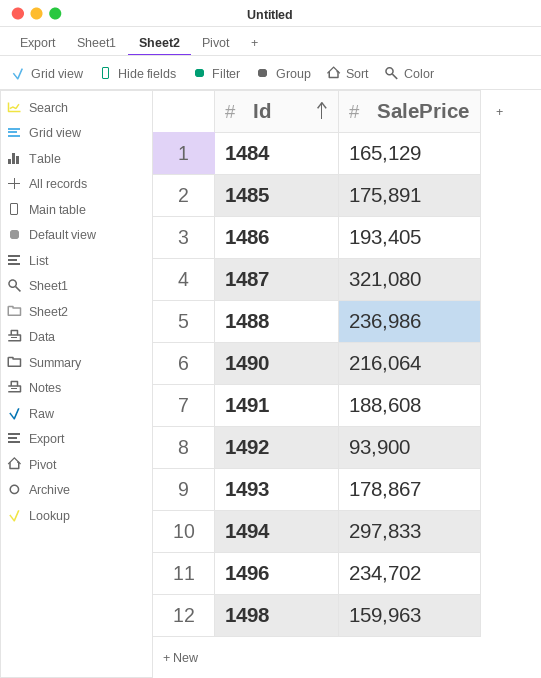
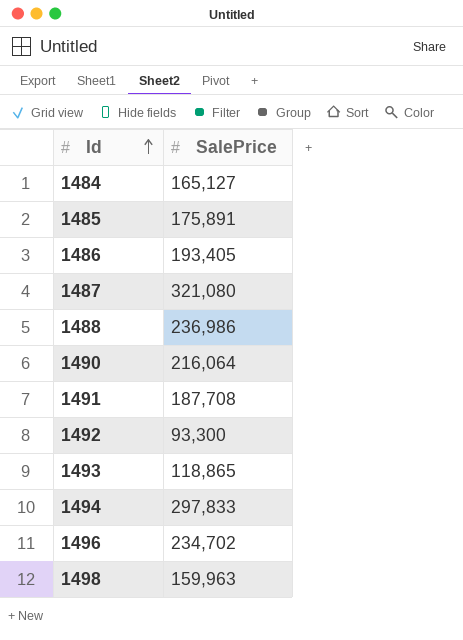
1484 | SalePrice: 165,129 -> 165,127
1491 | SalePrice: 188,608 -> 187,708
1492 | SalePrice: 93,900 -> 93,300
1493 | SalePrice: 178,867 -> 118,865

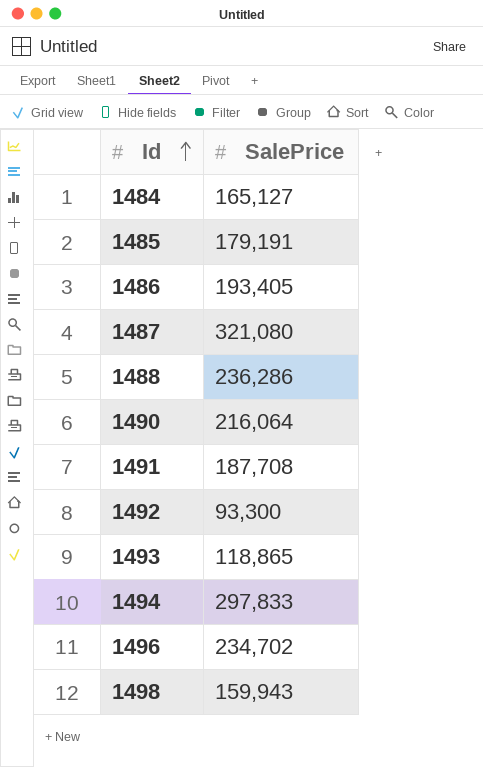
1485 | SalePrice: 175,891 -> 179,191
1488 | SalePrice: 236,986 -> 236,286
1498 | SalePrice: 159,963 -> 159,943

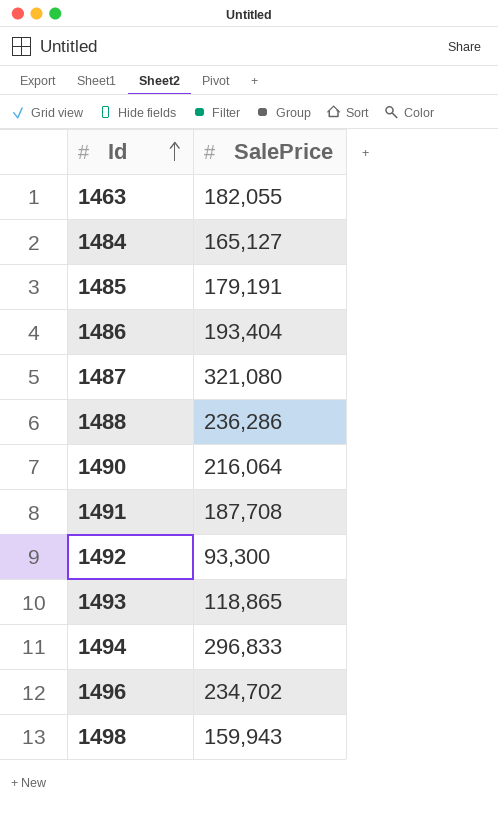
row 1463: none -> 182,055
1486 | SalePrice: 193,405 -> 193,404
1494 | SalePrice: 297,833 -> 296,833

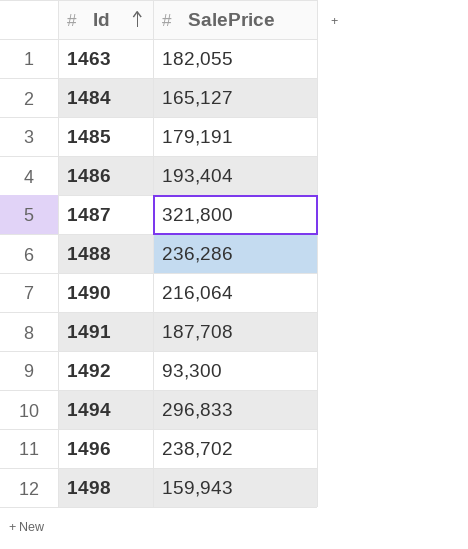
row 1493: 118,865 -> none
1487 | SalePrice: 321,080 -> 321,800
1496 | SalePrice: 234,702 -> 238,702

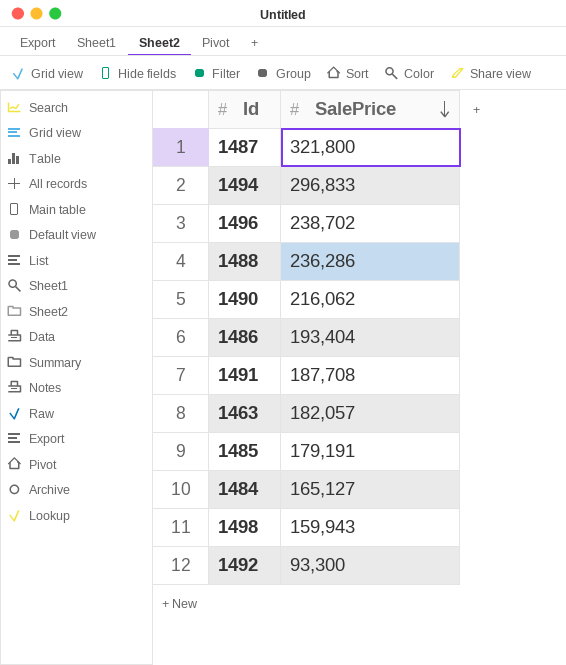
row order: Id ascending -> SalePrice descending
1490 | SalePrice: 216,064 -> 216,062
1463 | SalePrice: 182,055 -> 182,057

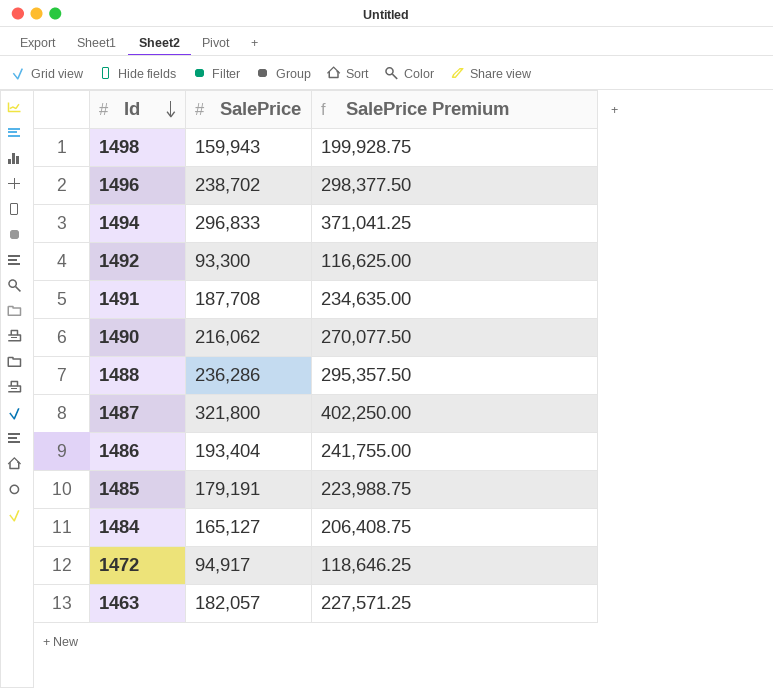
row order: SalePrice descending -> Id descending
column SalePrice Premium | formula: none -> [SalePrice] * 1.25
row 1472: none -> 94,917 | 118,646.25

